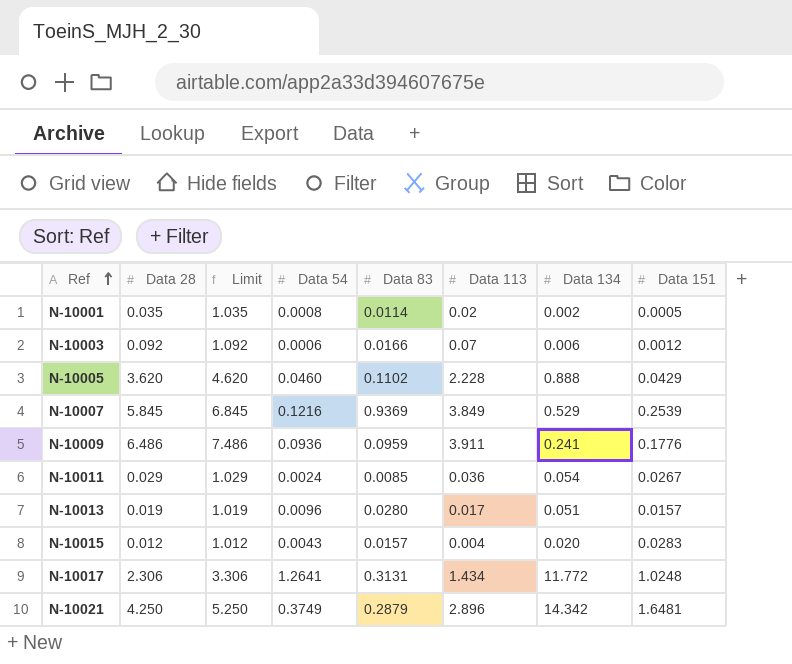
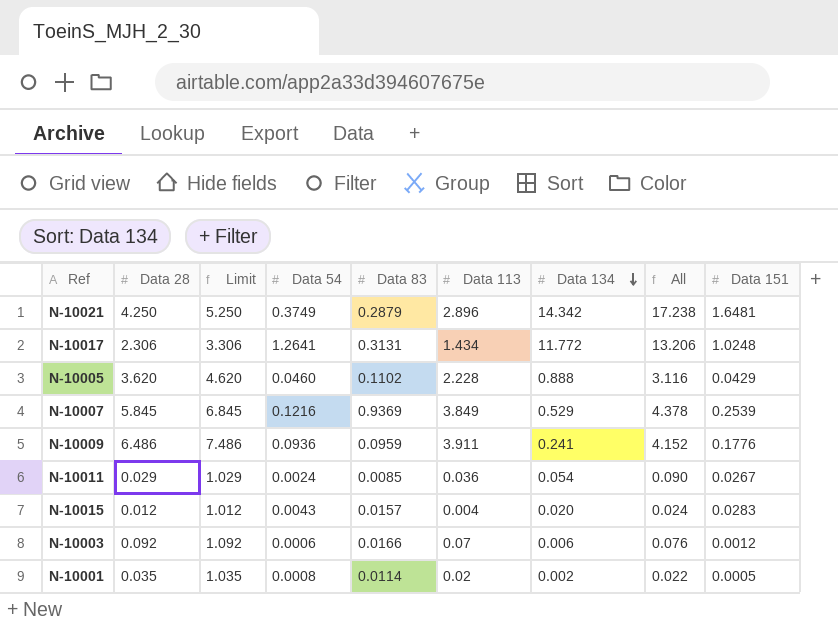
row order: Ref ascending -> Data 134 descending
column All | formula: none -> [Data 113] + [Data 134]
row N-10013: 0.019 | 1.019 | 0.0096 | 0.0280 | 0.017 | 0.051 | 0.0157 -> none

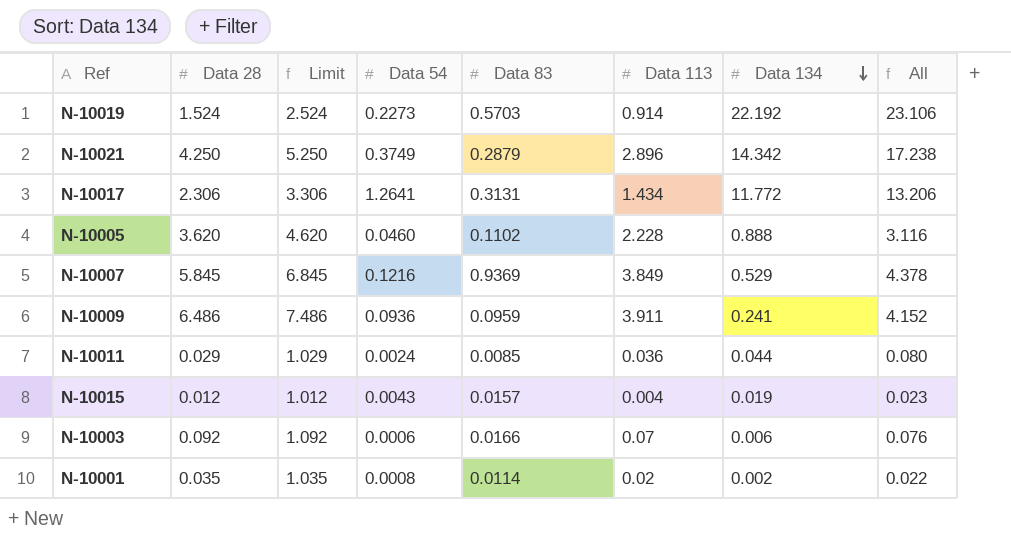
column Data 151 | position: 9 -> none
row N-10019: none -> 1.524 | 2.524 | 0.2273 | 0.5703 | 0.914 | 22.192 | 23.106
N-10011 | Data 134: 0.054 -> 0.044
N-10011 | All: 0.090 -> 0.080
N-10015 | Data 134: 0.020 -> 0.019
N-10015 | All: 0.024 -> 0.023

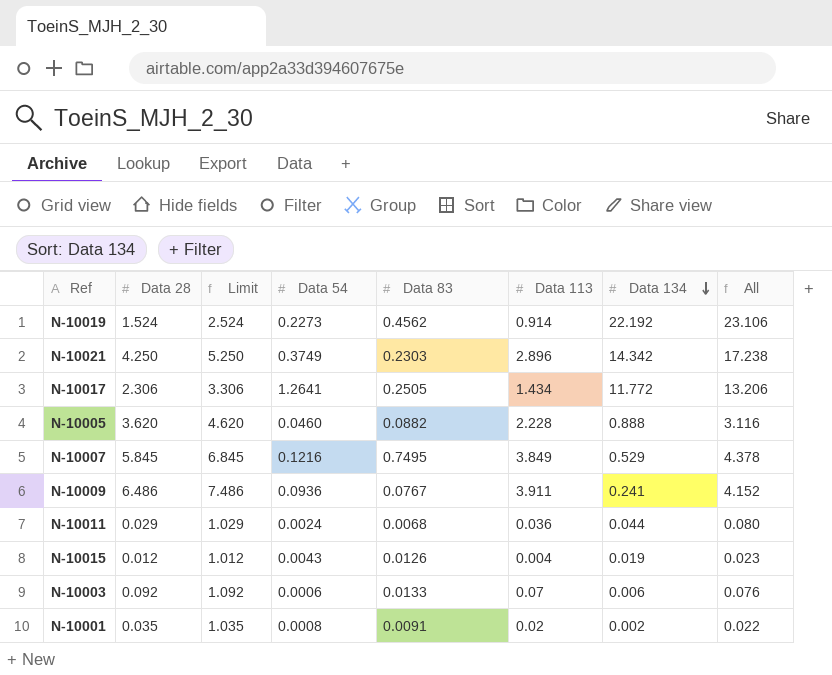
N-10019 | Data 83: 0.5703 -> 0.4562
N-10021 | Data 83: 0.2879 -> 0.2303
N-10017 | Data 83: 0.3131 -> 0.2505
N-10005 | Data 83: 0.1102 -> 0.0882
N-10007 | Data 83: 0.9369 -> 0.7495
N-10009 | Data 83: 0.0959 -> 0.0767
N-10011 | Data 83: 0.0085 -> 0.0068
N-10015 | Data 83: 0.0157 -> 0.0126
N-10003 | Data 83: 0.0166 -> 0.0133
N-10001 | Data 83: 0.0114 -> 0.0091

